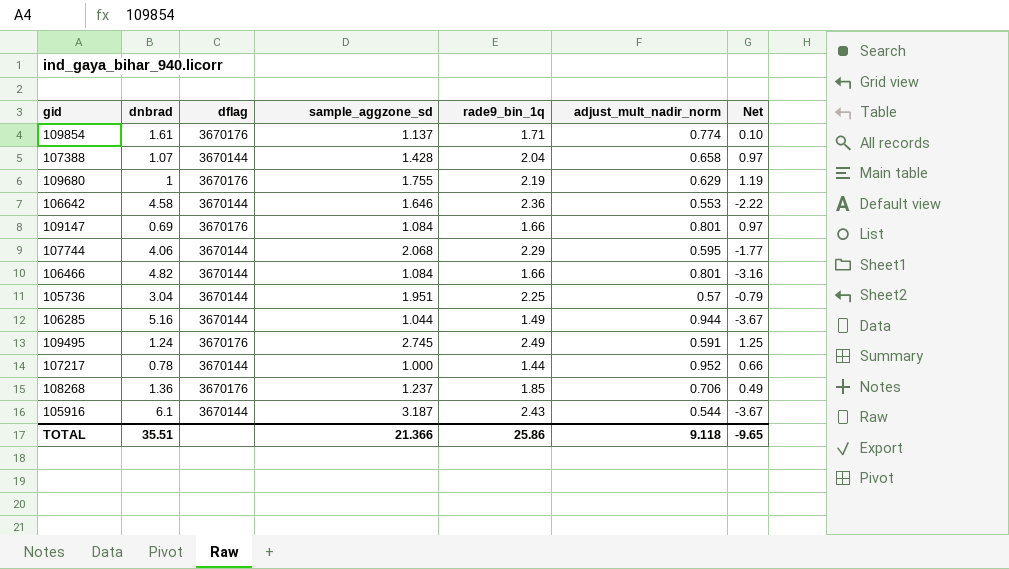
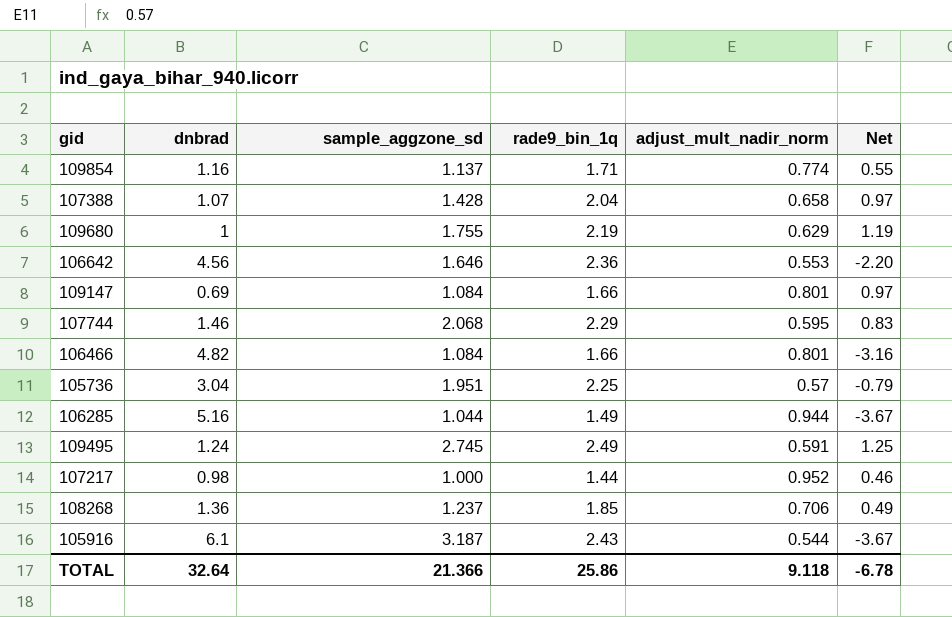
column dflag | position: 3 -> none
109854 | dnbrad: 1.61 -> 1.16
109854 | Net: 0.10 -> 0.55
106642 | dnbrad: 4.58 -> 4.56
106642 | Net: -2.22 -> -2.20
107744 | dnbrad: 4.06 -> 1.46
107744 | Net: -1.77 -> 0.83
107217 | dnbrad: 0.78 -> 0.98
107217 | Net: 0.66 -> 0.46
TOTAL | dnbrad: 35.51 -> 32.64
TOTAL | Net: -9.65 -> -6.78

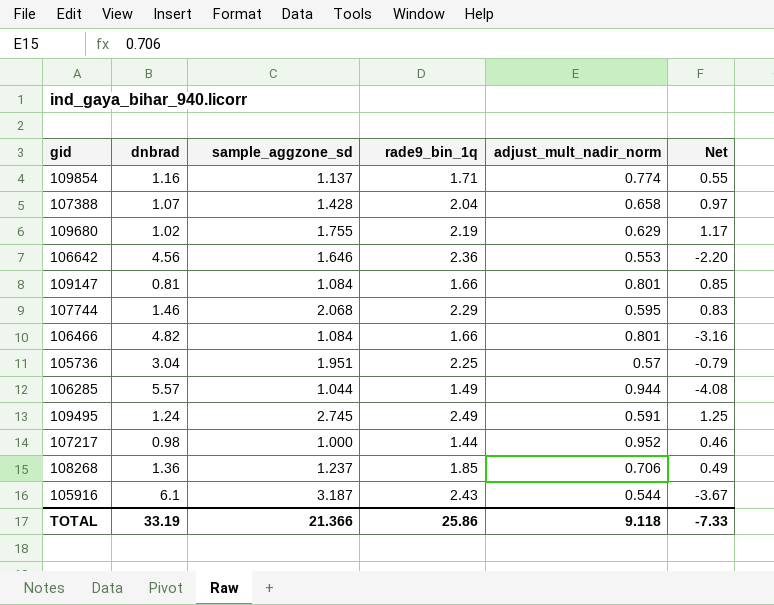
109680 | dnbrad: 1 -> 1.02
109680 | Net: 1.19 -> 1.17
109147 | dnbrad: 0.69 -> 0.81
109147 | Net: 0.97 -> 0.85
106285 | dnbrad: 5.16 -> 5.57
106285 | Net: -3.67 -> -4.08
TOTAL | dnbrad: 32.64 -> 33.19
TOTAL | Net: -6.78 -> -7.33

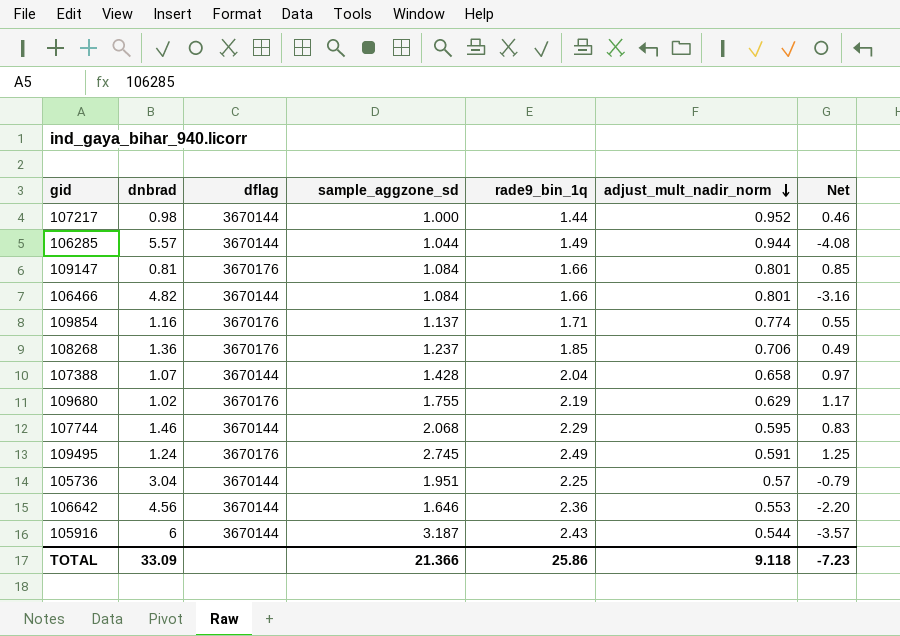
row order: none -> adjust_mult_nadir_norm descending
column dflag | position: none -> 3
105916 | dnbrad: 6.1 -> 6
105916 | Net: -3.67 -> -3.57
TOTAL | dnbrad: 33.19 -> 33.09
TOTAL | Net: -7.33 -> -7.23

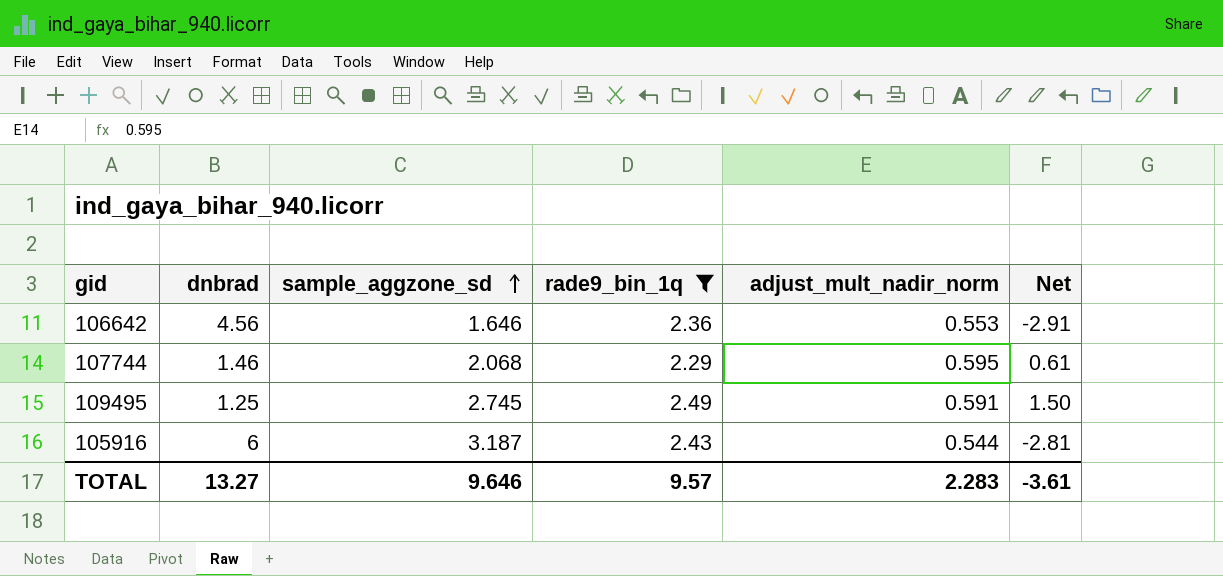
filter: none -> rade9_bin_1q >= 2.29
row order: adjust_mult_nadir_norm descending -> sample_aggzone_sd ascending
column dflag | position: 3 -> none
column Net | formula: [rade9_bin_1q] - [dnbrad] -> [sample_aggzone_sd] - [dnbrad]
109495 | dnbrad: 1.24 -> 1.25
TOTAL | dnbrad: 33.09 -> 13.27
TOTAL | sample_aggzone_sd: 21.366 -> 9.646
TOTAL | rade9_bin_1q: 25.86 -> 9.57
TOTAL | adjust_mult_nadir_norm: 9.118 -> 2.283
TOTAL | Net: -7.23 -> -3.61

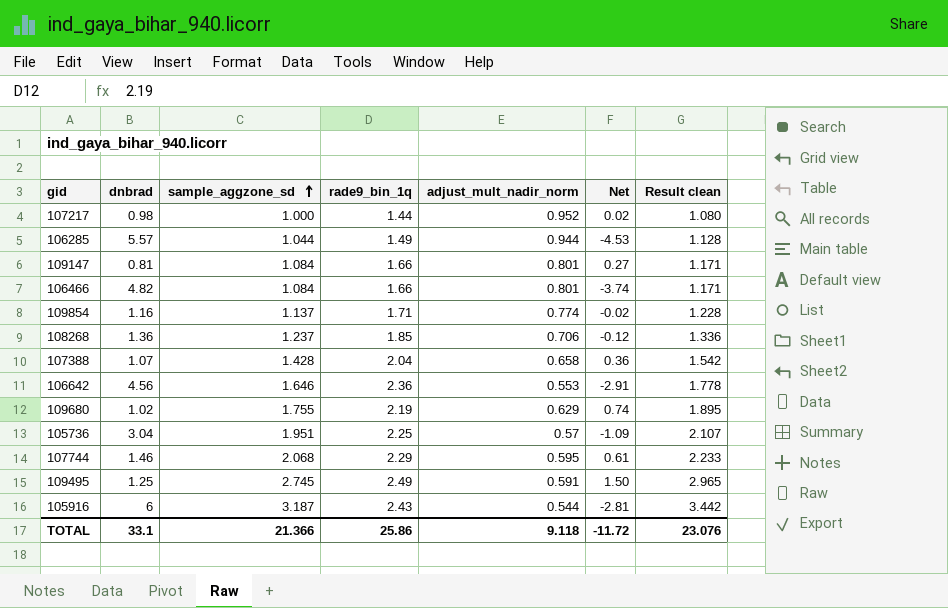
filter: rade9_bin_1q >= 2.29 -> none
column Result clean | formula: none -> [sample_aggzone_sd] * 1.08
TOTAL | dnbrad: 13.27 -> 33.1
TOTAL | sample_aggzone_sd: 9.646 -> 21.366
TOTAL | rade9_bin_1q: 9.57 -> 25.86
TOTAL | adjust_mult_nadir_norm: 2.283 -> 9.118
TOTAL | Net: -3.61 -> -11.72

